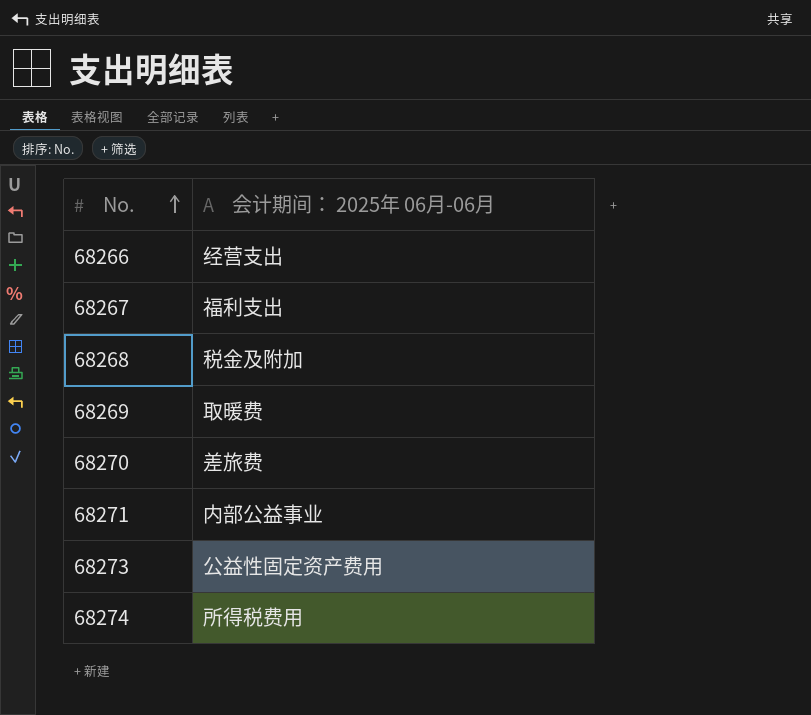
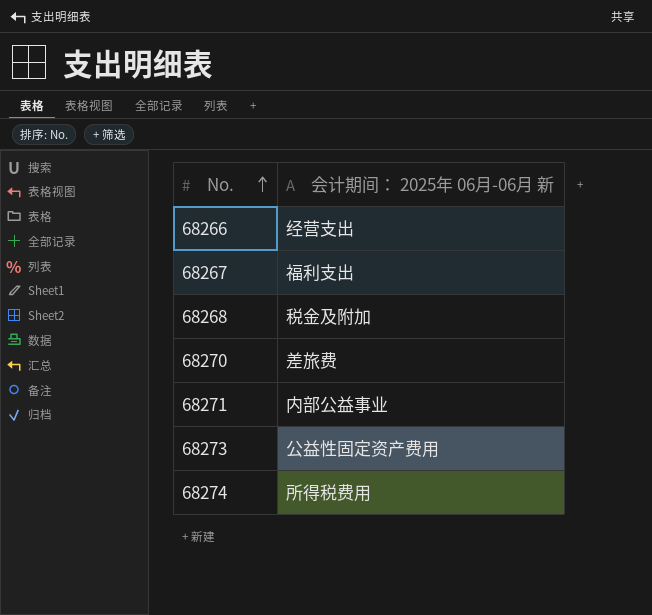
column name: 会计期间： 2025年 06月-06月 -> 会计期间： 2025年 06月-06月 新
row 68269: 取暖费 -> none

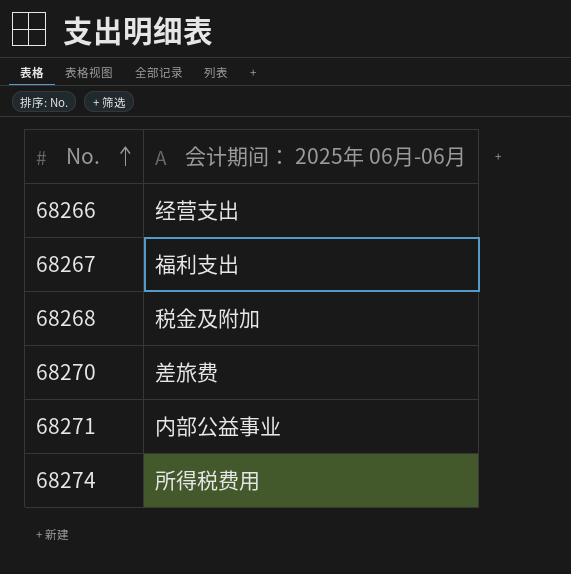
column name: 会计期间： 2025年 06月-06月 新 -> 会计期间： 2025年 06月-06月
row 68273: 公益性固定资产费用 -> none

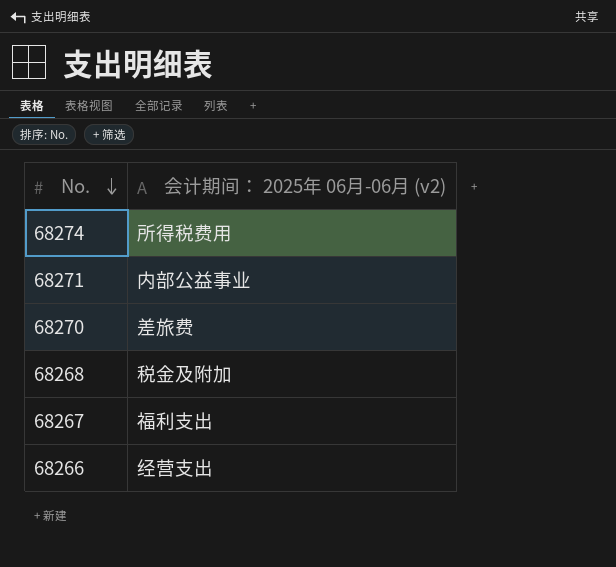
row order: No. ascending -> No. descending
column name: 会计期间： 2025年 06月-06月 -> 会计期间： 2025年 06月-06月 (v2)

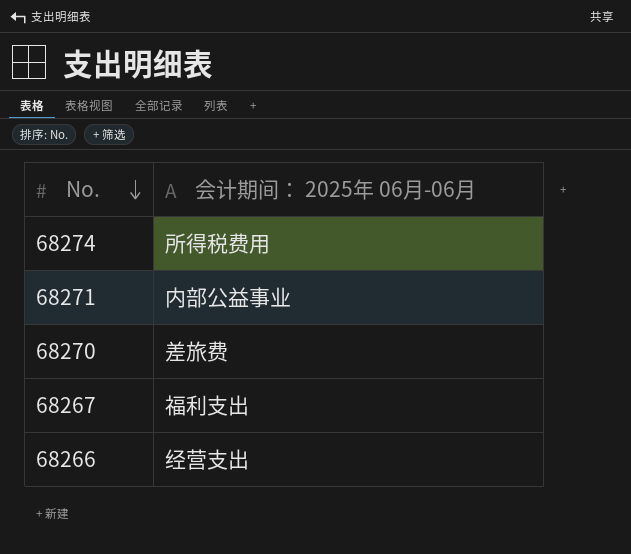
column name: 会计期间： 2025年 06月-06月 (v2) -> 会计期间： 2025年 06月-06月
row 68268: 税金及附加 -> none

